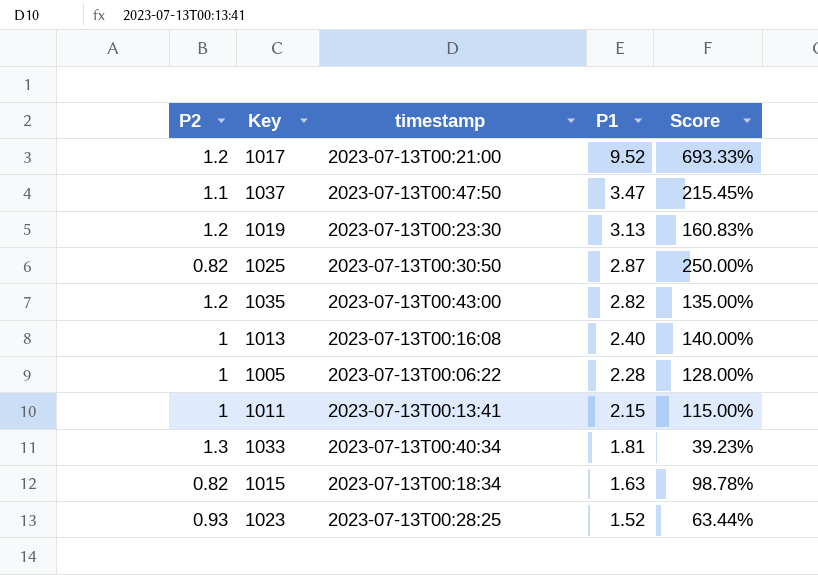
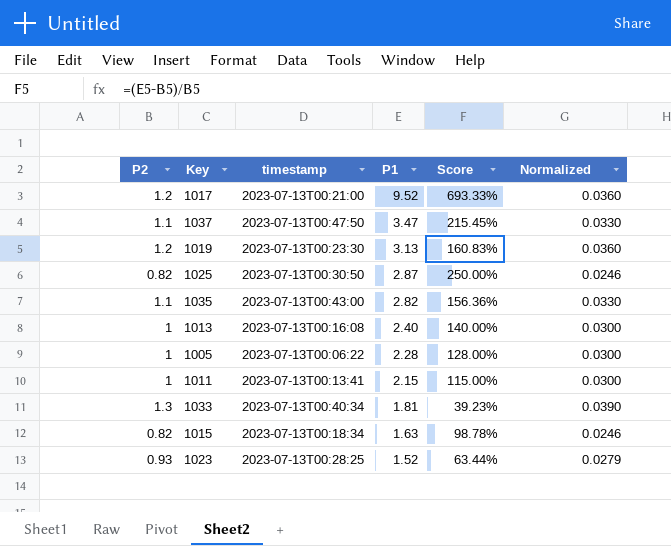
column Normalized | formula: none -> [P2] * 0.03
1035 | P2: 1.2 -> 1.1
1035 | Score: 135.00% -> 156.36%

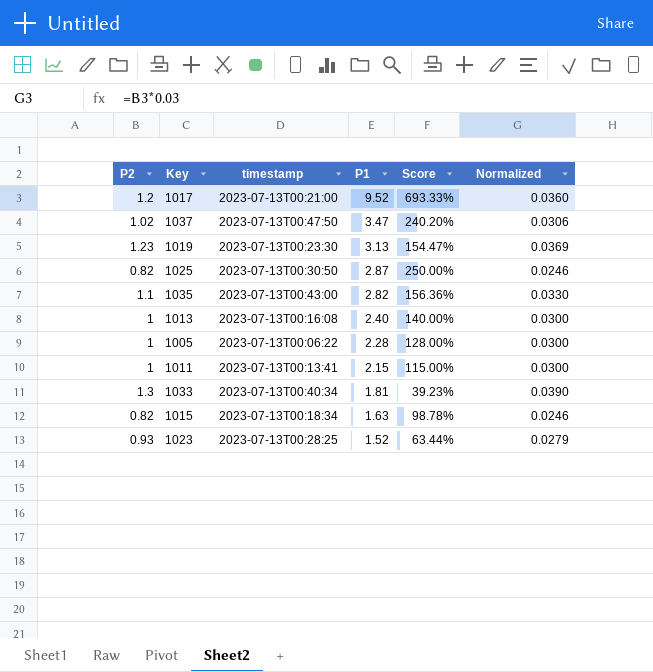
1037 | P2: 1.1 -> 1.02
1037 | Score: 215.45% -> 240.20%
1037 | Normalized: 0.0330 -> 0.0306
1019 | P2: 1.2 -> 1.23
1019 | Score: 160.83% -> 154.47%
1019 | Normalized: 0.0360 -> 0.0369

